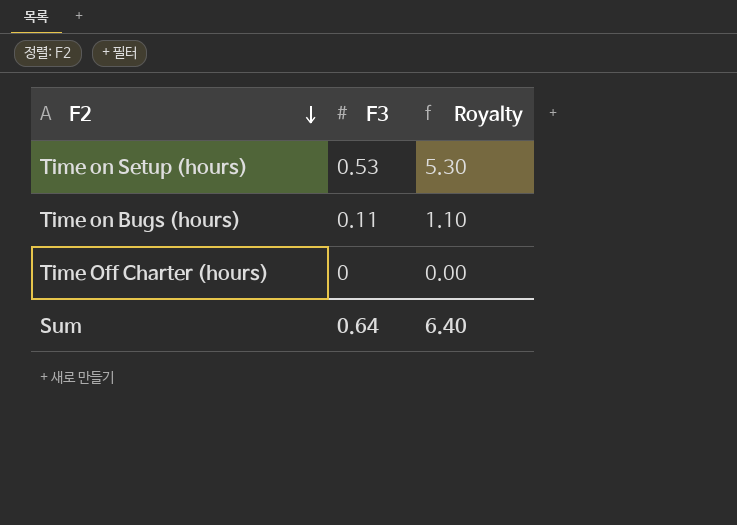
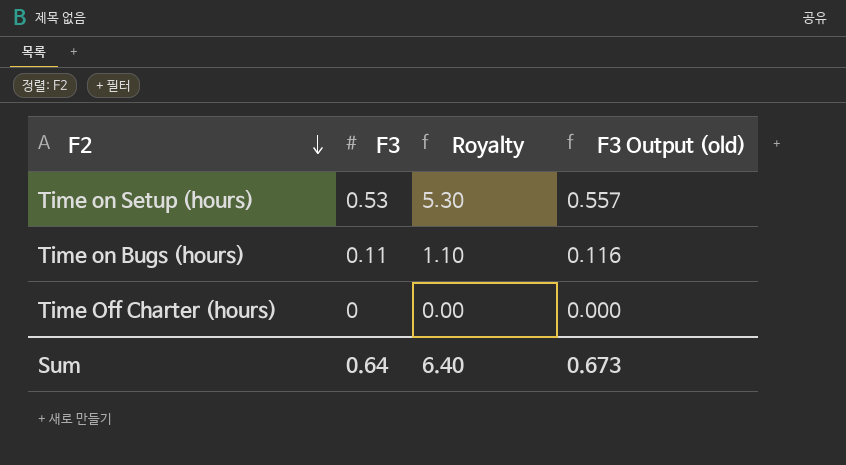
column F3 Output (old) | formula: none -> [F3] * 1.05

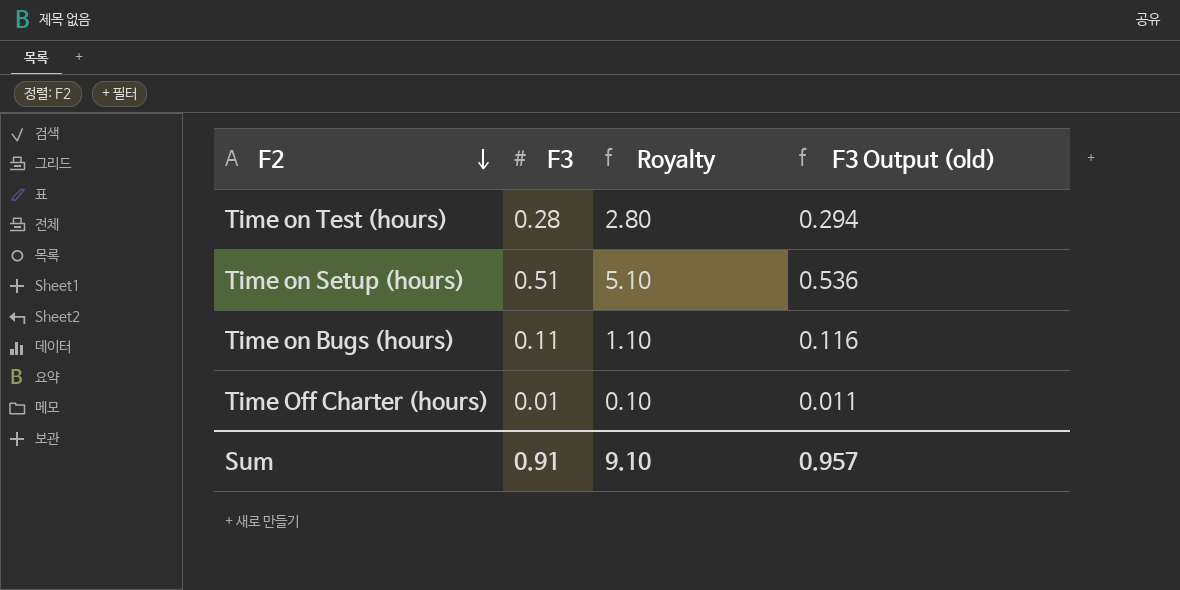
row Time on Test (hours): none -> 0.28 | 2.80 | 0.294
Time on Setup (hours) | F3: 0.53 -> 0.51
Time on Setup (hours) | Royalty: 5.30 -> 5.10
Time on Setup (hours) | F3 Output (old): 0.557 -> 0.536
Time Off Charter (hours) | F3: 0 -> 0.01
Time Off Charter (hours) | Royalty: 0.00 -> 0.10
Time Off Charter (hours) | F3 Output (old): 0.000 -> 0.011
Sum | F3: 0.64 -> 0.91
Sum | Royalty: 6.40 -> 9.10
Sum | F3 Output (old): 0.673 -> 0.957

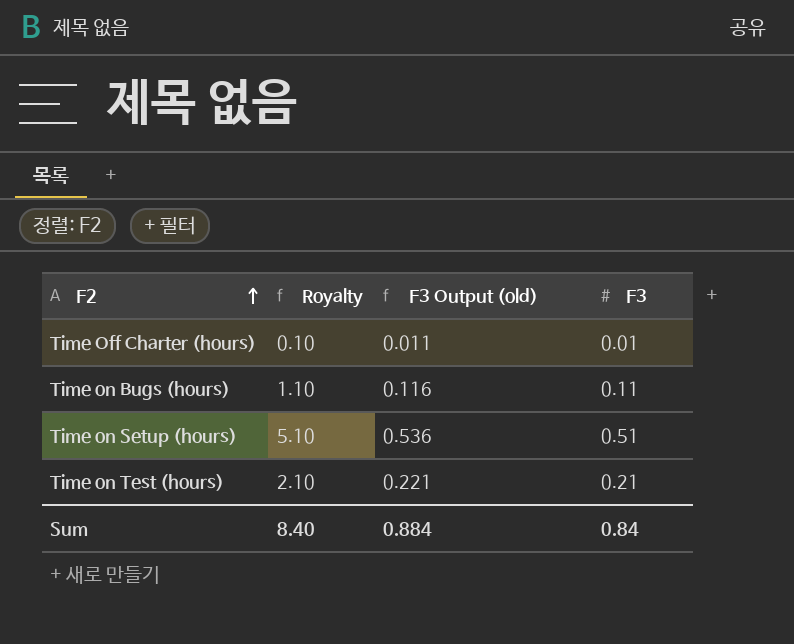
row order: F2 descending -> F2 ascending
column F3 | position: 2 -> 4
Time on Test (hours) | Royalty: 2.80 -> 2.10
Time on Test (hours) | F3 Output (old): 0.294 -> 0.221
Time on Test (hours) | F3: 0.28 -> 0.21
Sum | Royalty: 9.10 -> 8.40
Sum | F3 Output (old): 0.957 -> 0.884
Sum | F3: 0.91 -> 0.84

